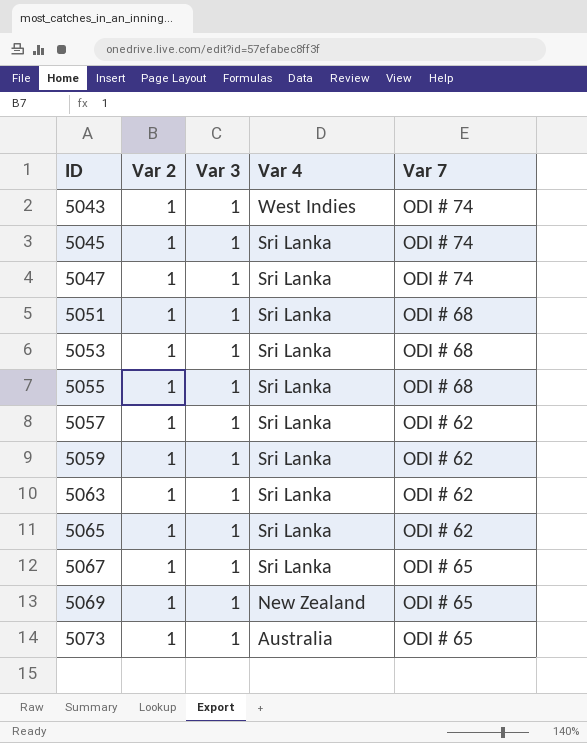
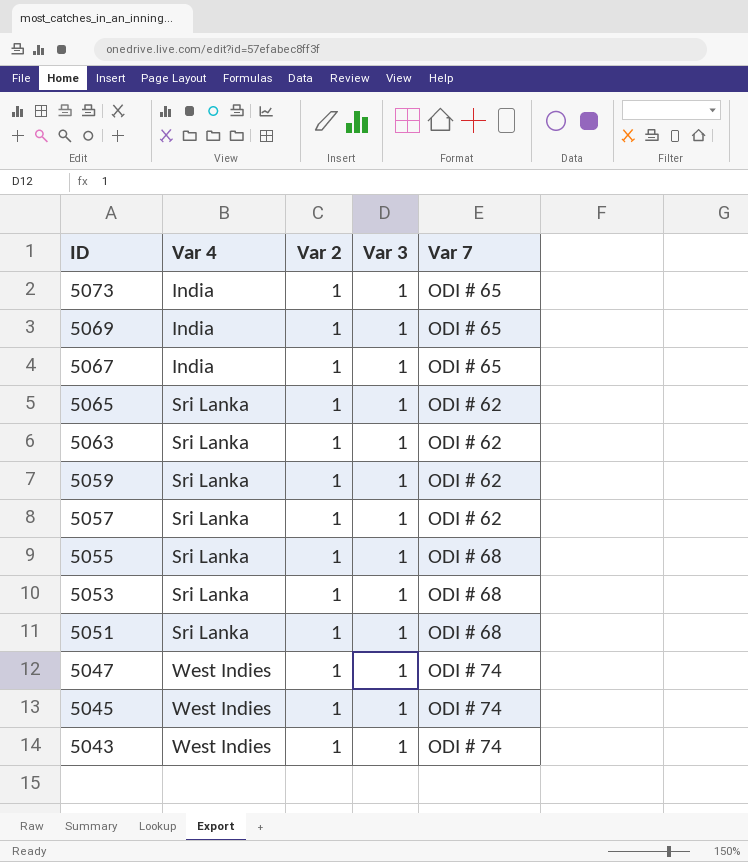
row order: ID ascending -> ID descending
column Var 4 | position: 4 -> 2
5073 | Var 4: Australia -> India
5069 | Var 4: New Zealand -> India
5067 | Var 4: Sri Lanka -> India
5047 | Var 4: Sri Lanka -> West Indies
5045 | Var 4: Sri Lanka -> West Indies

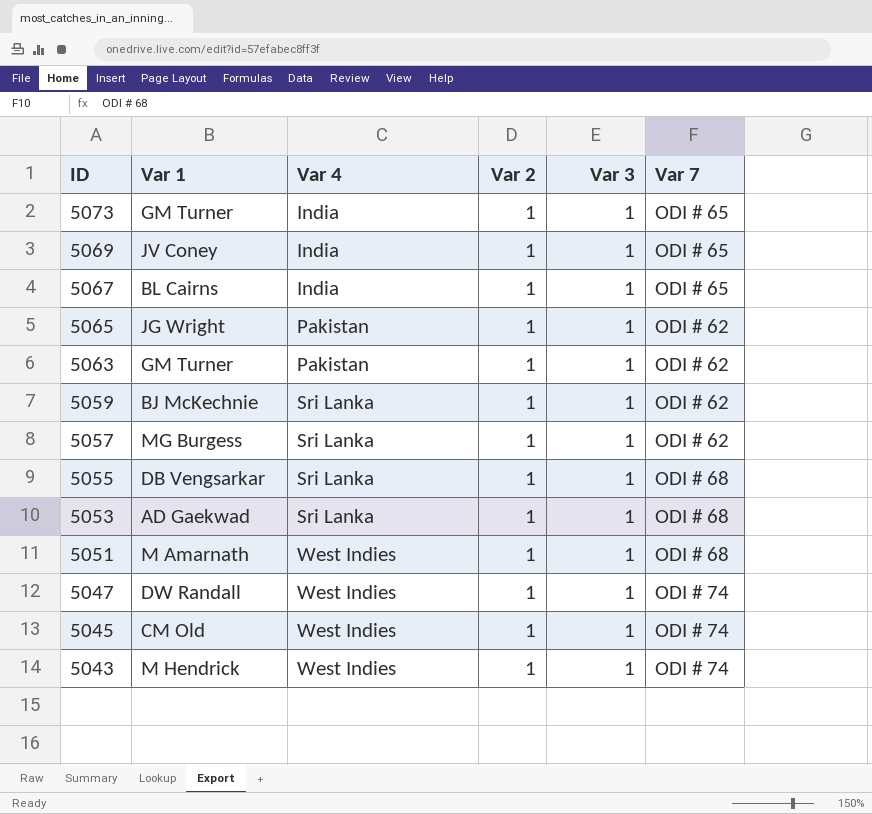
column Var 1 | position: none -> 2
5065 | Var 4: Sri Lanka -> Pakistan
5063 | Var 4: Sri Lanka -> Pakistan
5051 | Var 4: Sri Lanka -> West Indies

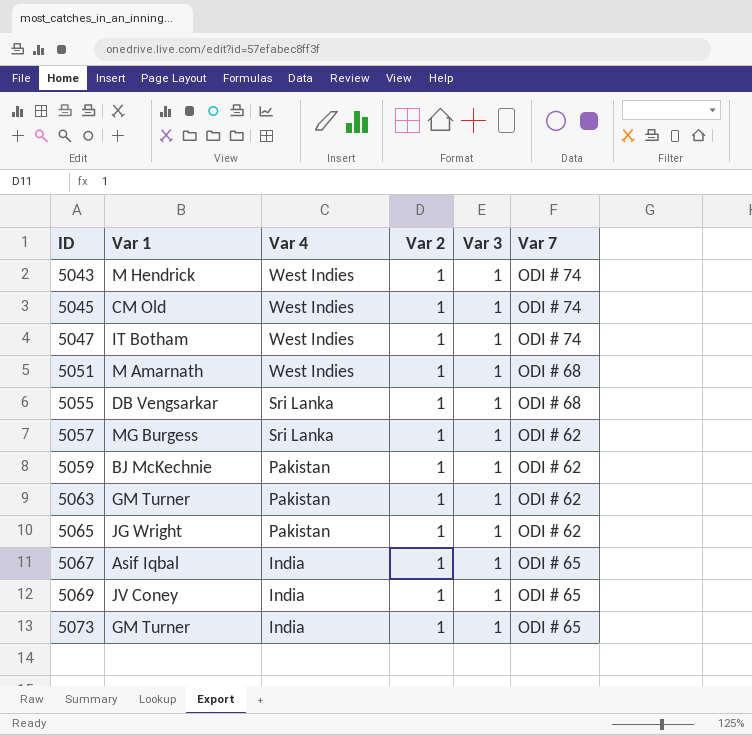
row order: ID descending -> ID ascending
row 5053: AD Gaekwad | Sri Lanka | 1 | 1 | ODI # 68 -> none
5047 | Var 1: DW Randall -> IT Botham
5059 | Var 4: Sri Lanka -> Pakistan
5067 | Var 1: BL Cairns -> Asif Iqbal

